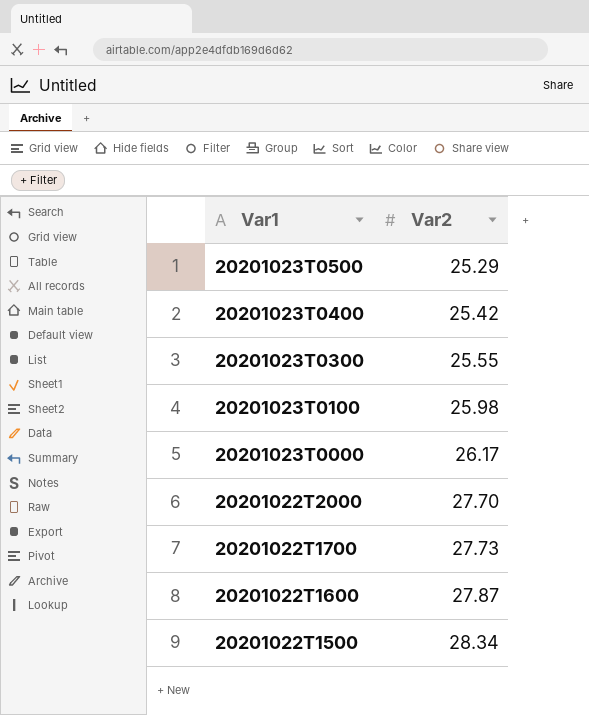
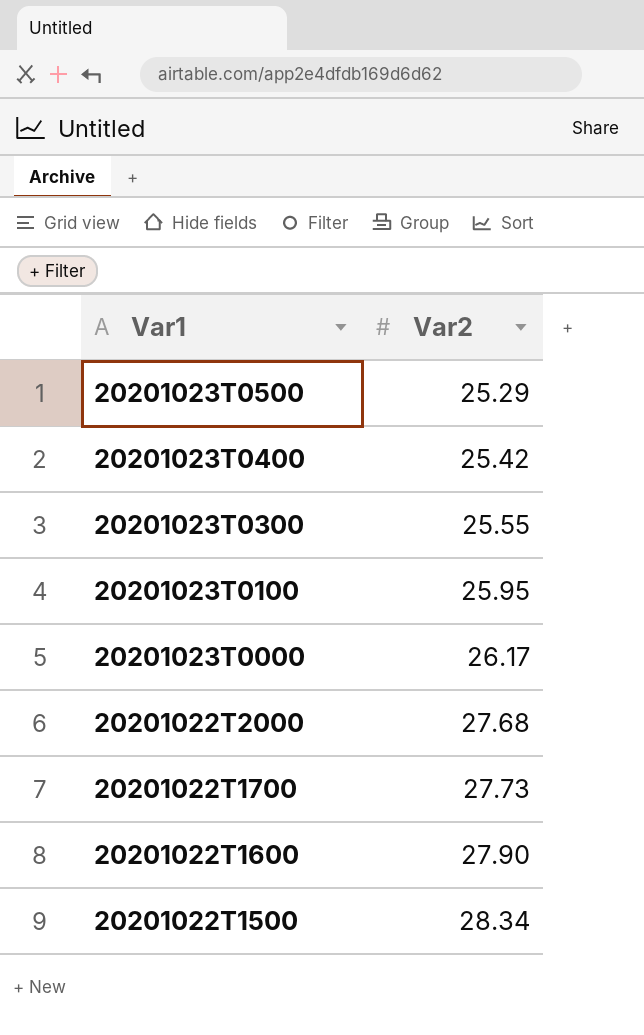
20201023T0100 | Var2: 25.98 -> 25.95
20201022T2000 | Var2: 27.70 -> 27.68
20201022T1600 | Var2: 27.87 -> 27.90

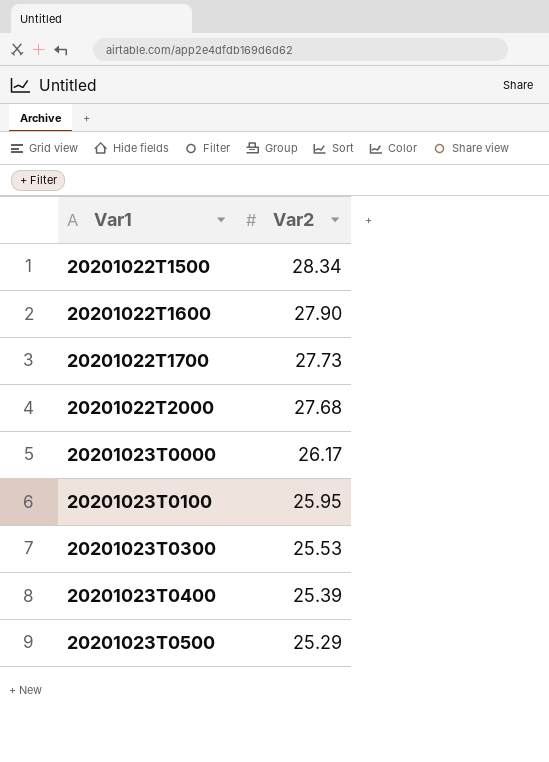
row order: Var1 descending -> Var1 ascending
20201023T0300 | Var2: 25.55 -> 25.53
20201023T0400 | Var2: 25.42 -> 25.39

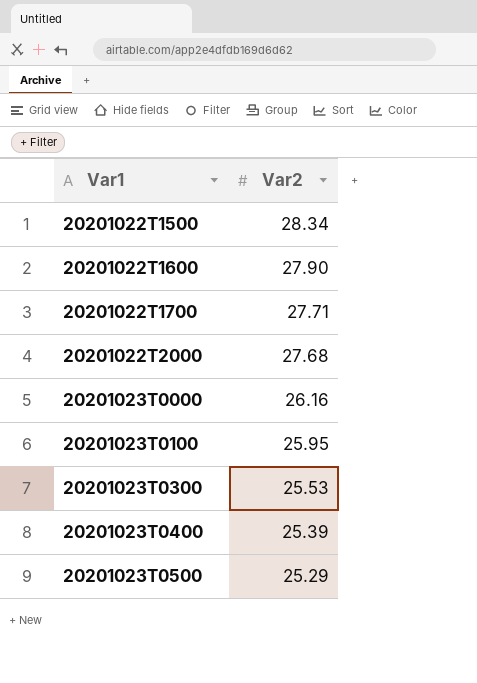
20201022T1700 | Var2: 27.73 -> 27.71
20201023T0000 | Var2: 26.17 -> 26.16

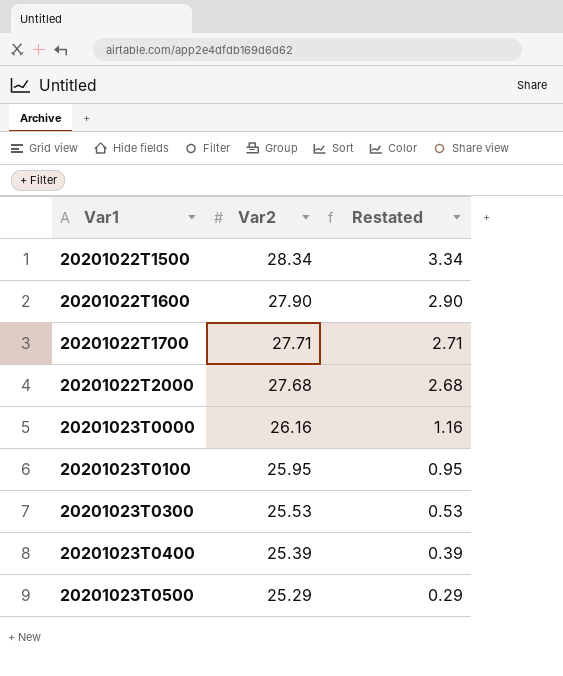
column Restated | formula: none -> [Var2] - 25

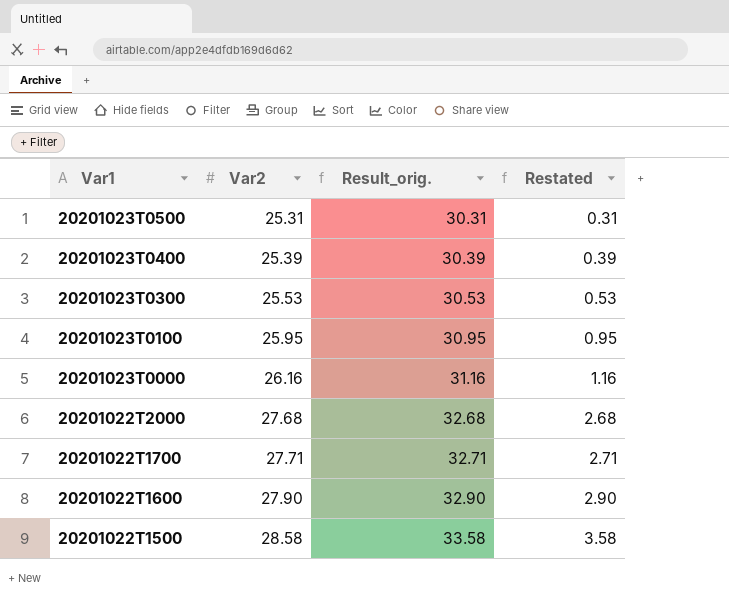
row order: Var1 ascending -> Var1 descending
column Result_orig. | formula: none -> [Var2] + 5
20201023T0500 | Var2: 25.29 -> 25.31
20201023T0500 | Restated: 0.29 -> 0.31
20201022T1500 | Var2: 28.34 -> 28.58
20201022T1500 | Restated: 3.34 -> 3.58

